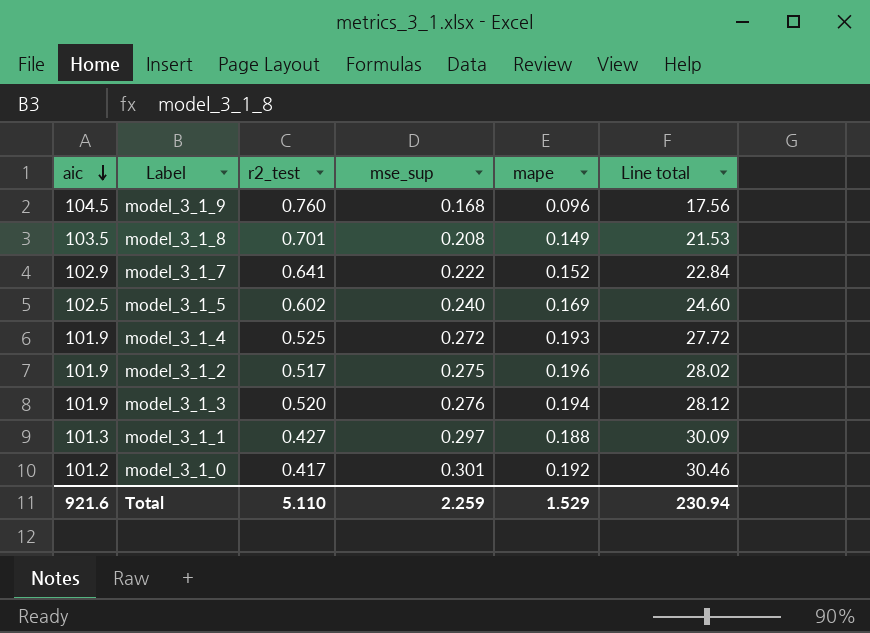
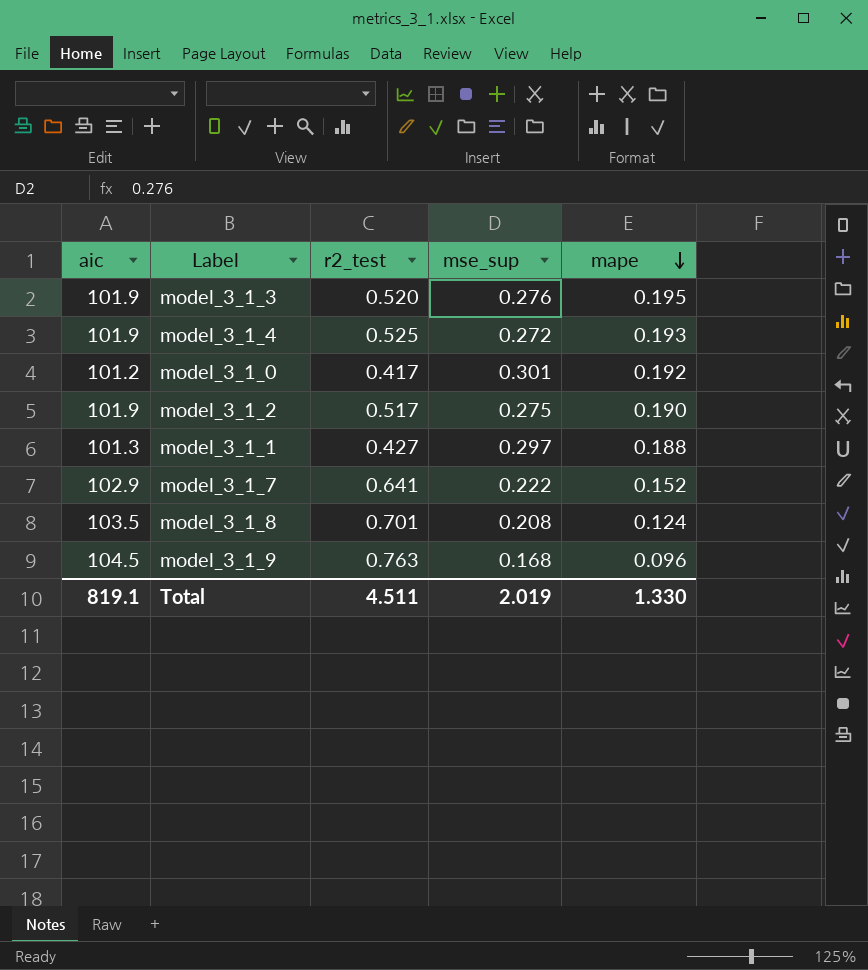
row order: aic descending -> mape descending
column Line total | formula: [aic] * [mse_sup] -> none
row model_3_1_5: 102.5 | 0.602 | 0.240 | 0.169 | 24.60 -> none
model_3_1_3 | mape: 0.194 -> 0.195
model_3_1_2 | mape: 0.196 -> 0.190
model_3_1_8 | mape: 0.149 -> 0.124
model_3_1_9 | r2_test: 0.760 -> 0.763
Total | aic: 921.6 -> 819.1
Total | r2_test: 5.110 -> 4.511
Total | mse_sup: 2.259 -> 2.019
Total | mape: 1.529 -> 1.330

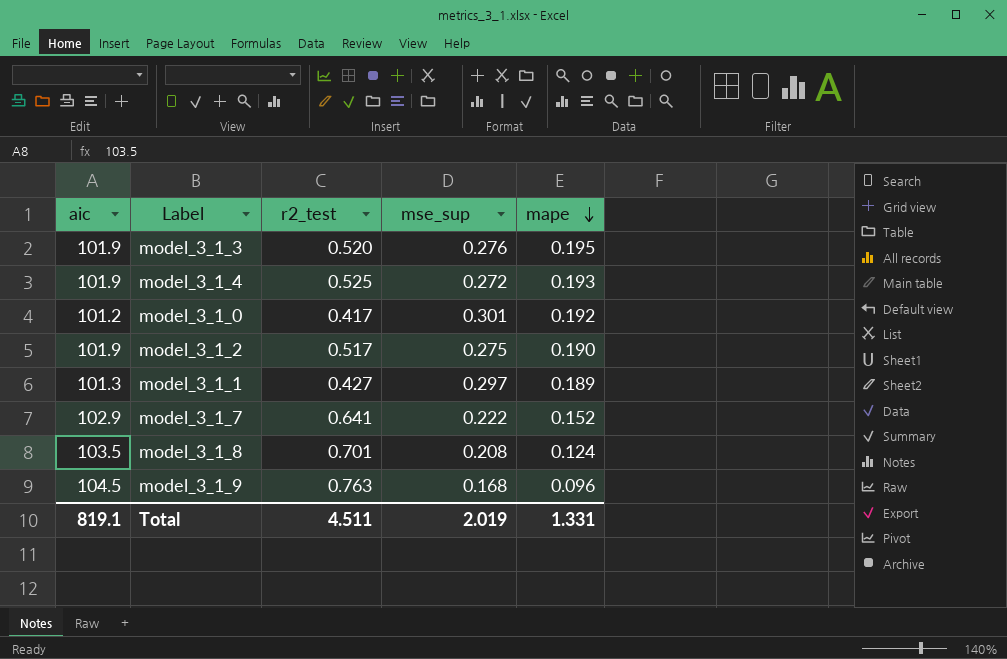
model_3_1_1 | mape: 0.188 -> 0.189
Total | mape: 1.330 -> 1.331

